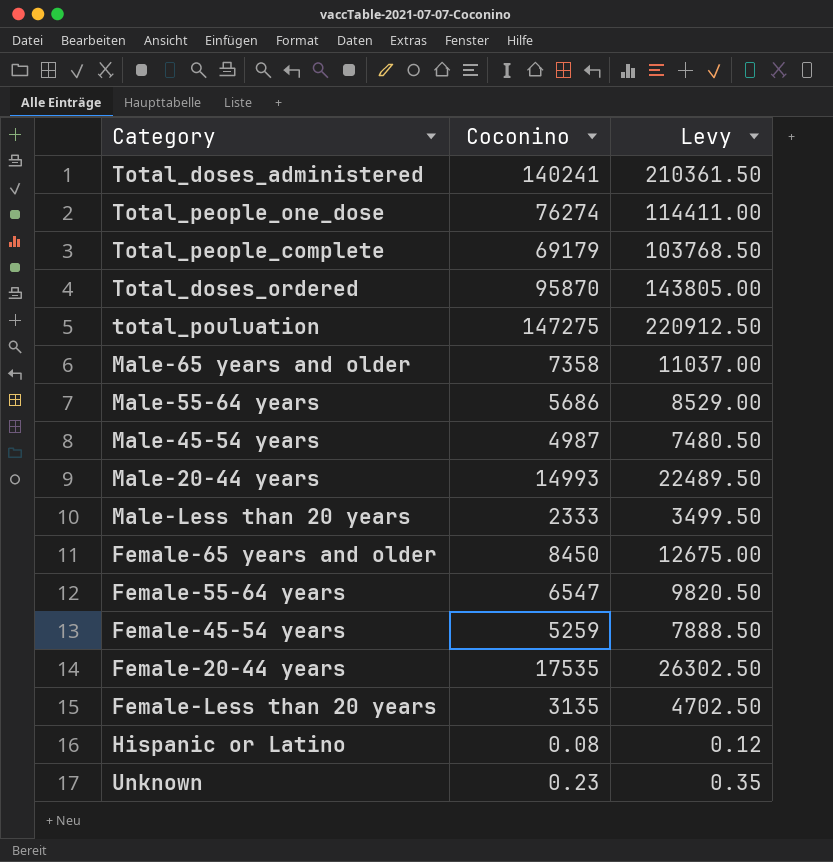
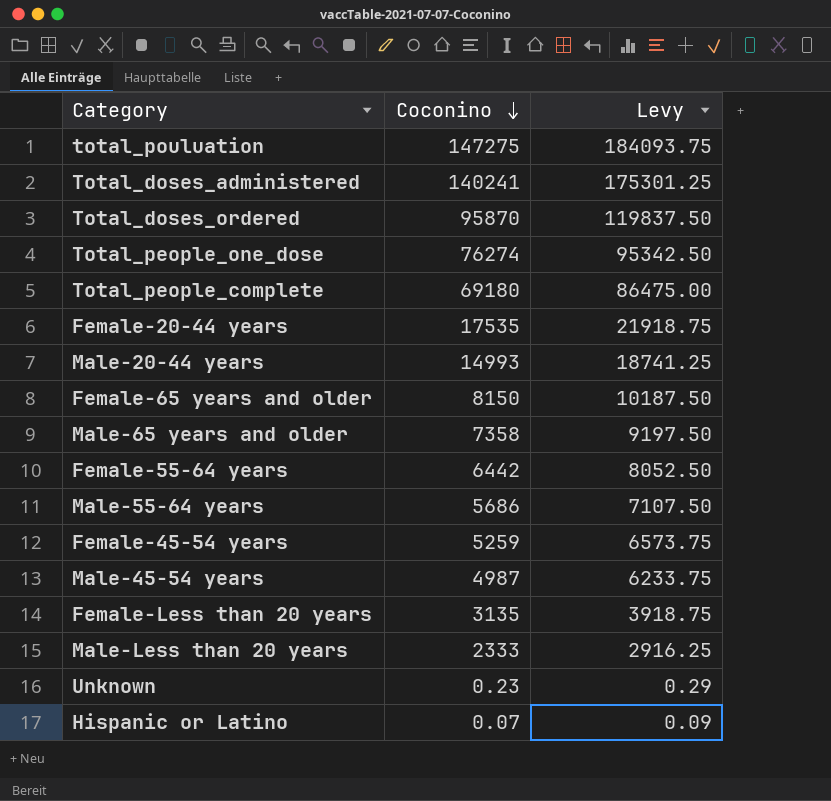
row order: none -> Coconino descending
column Levy | formula: [Coconino] * 1.5 -> [Coconino] * 1.25
Total_people_complete | Coconino: 69179 -> 69180
Female-65 years and older | Coconino: 8450 -> 8150
Female-55-64 years | Coconino: 6547 -> 6442
Hispanic or Latino | Coconino: 0.08 -> 0.07

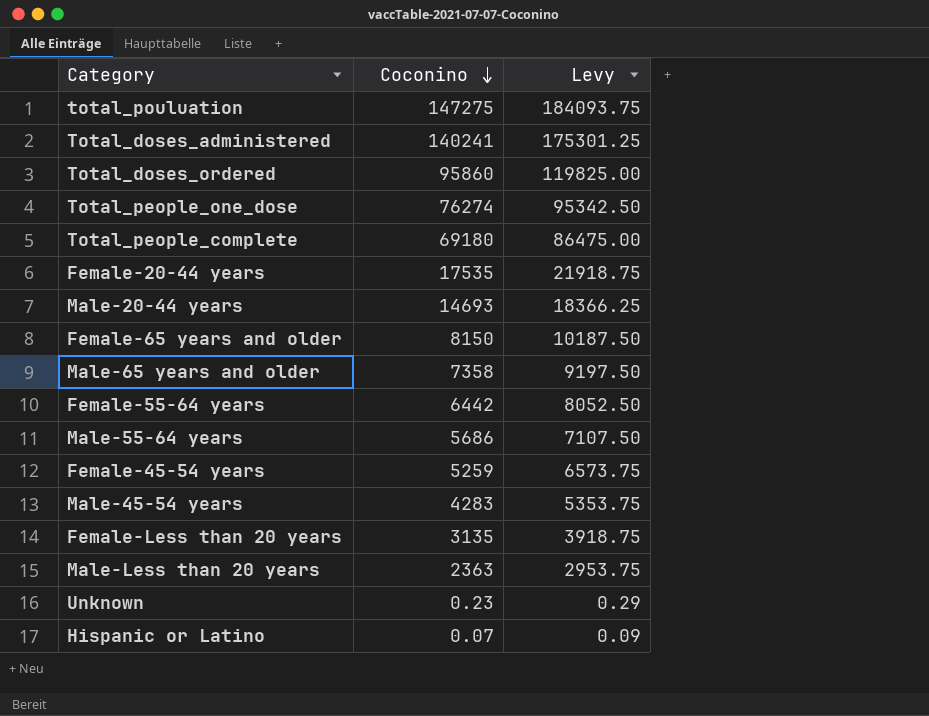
Total_doses_ordered | Coconino: 95870 -> 95860
Total_doses_ordered | Levy: 119837.50 -> 119825.00
Male-20-44 years | Coconino: 14993 -> 14693
Male-20-44 years | Levy: 18741.25 -> 18366.25
Male-45-54 years | Coconino: 4987 -> 4283
Male-45-54 years | Levy: 6233.75 -> 5353.75
Male-Less than 20 years | Coconino: 2333 -> 2363
Male-Less than 20 years | Levy: 2916.25 -> 2953.75

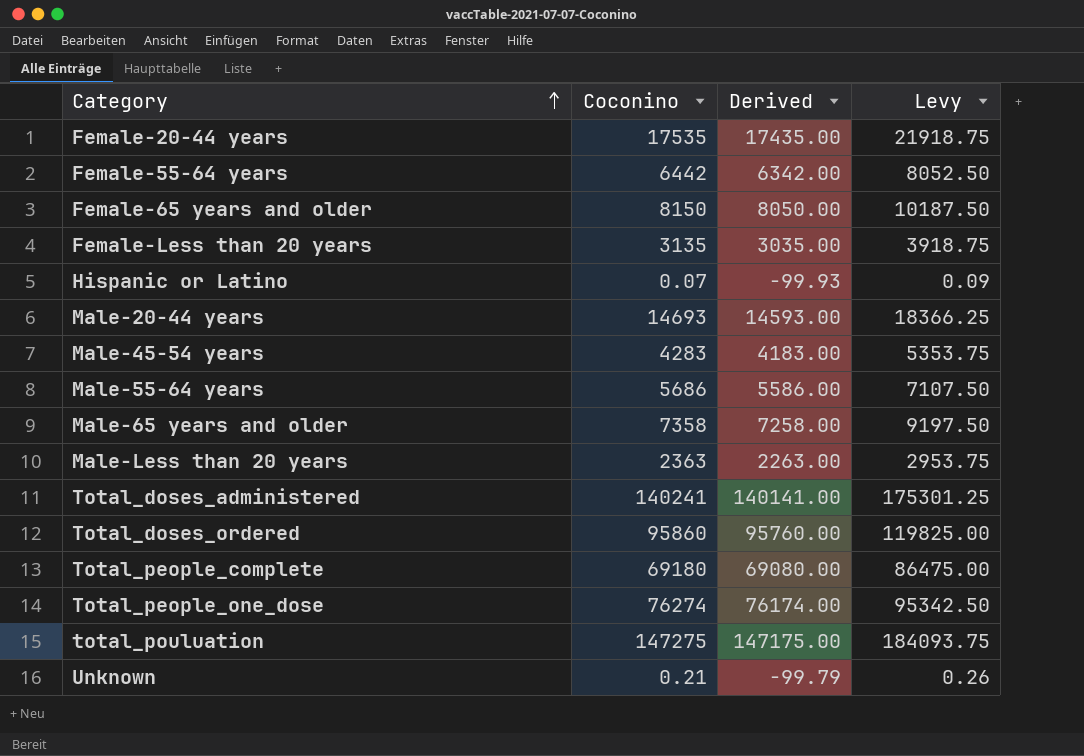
row order: Coconino descending -> Category ascending
column Derived | formula: none -> [Coconino] - 100
row Female-45-54 years: 5259 | 6573.75 -> none
Unknown | Coconino: 0.23 -> 0.21
Unknown | Levy: 0.29 -> 0.26

